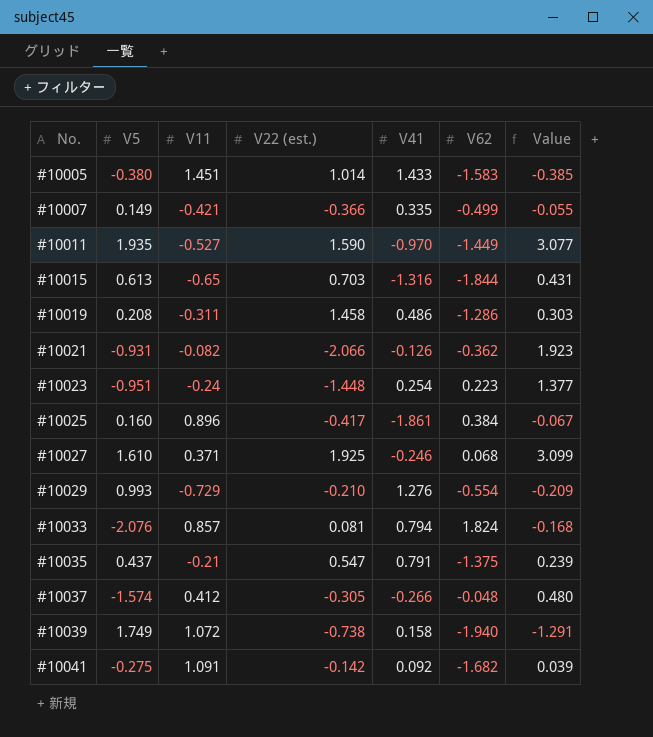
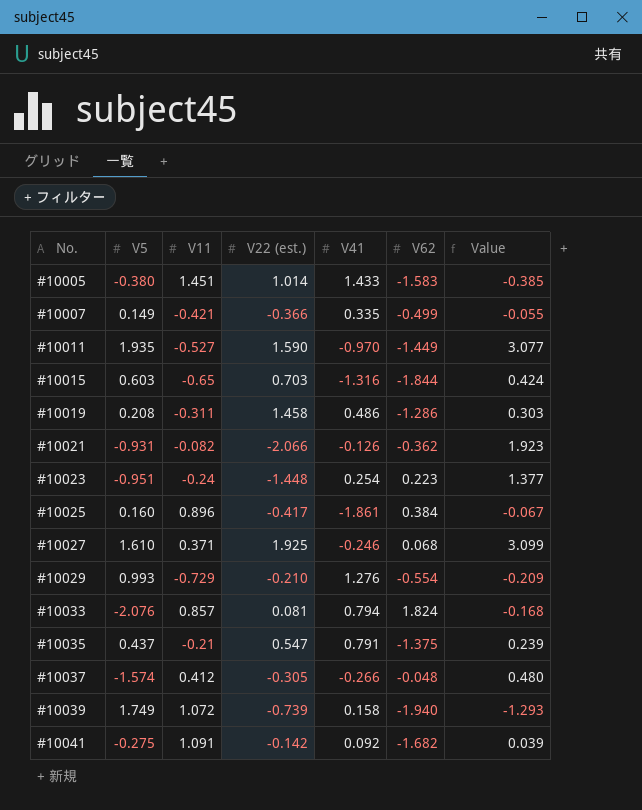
#10015 | V5: 0.613 -> 0.603
#10015 | Value: 0.431 -> 0.424
#10039 | V22 (est.): -0.738 -> -0.739
#10039 | Value: -1.291 -> -1.293

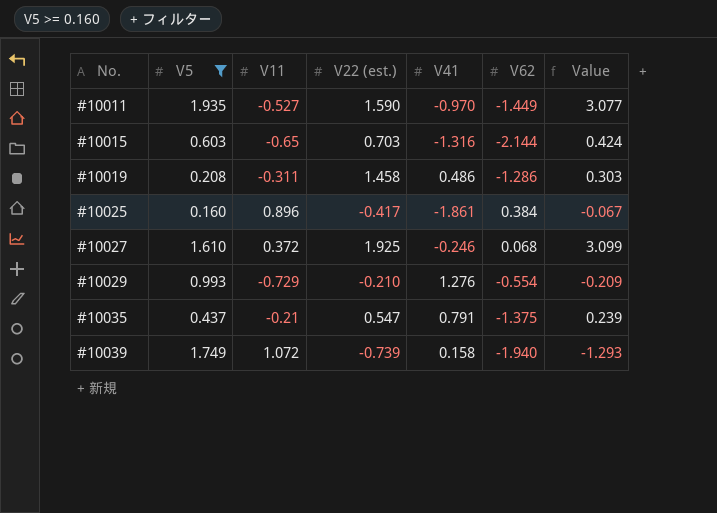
filter: none -> V5 >= 0.160
#10015 | V62: -1.844 -> -2.144
#10027 | V11: 0.371 -> 0.372

